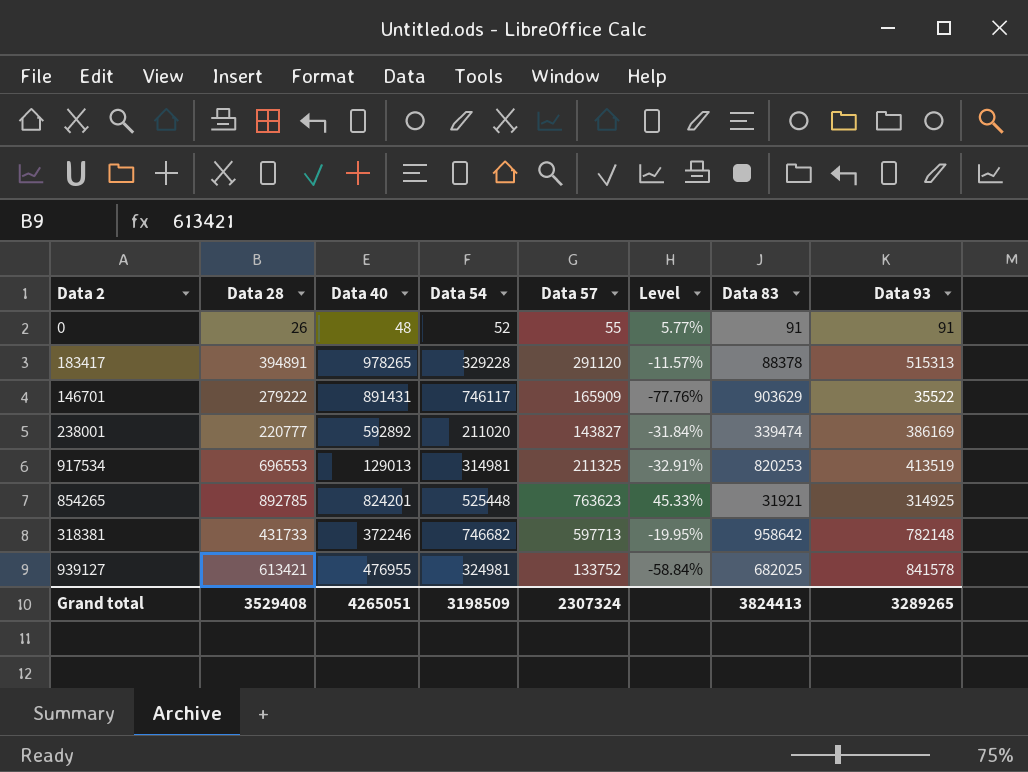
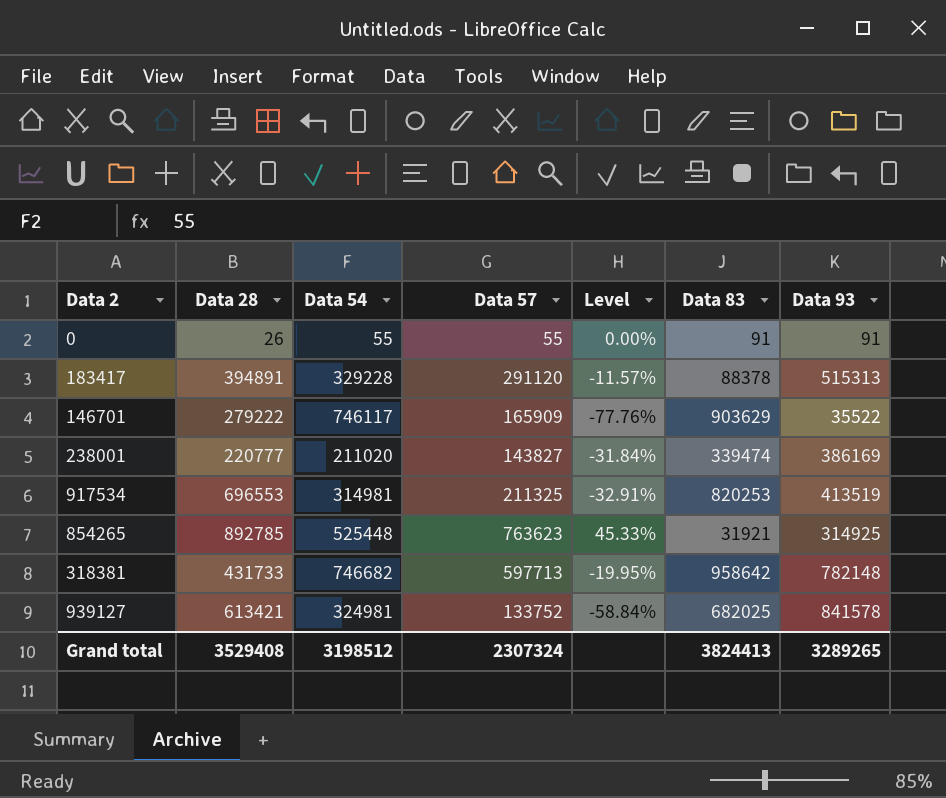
column Data 40 | position: 3 -> none
0 | Data 54: 52 -> 55
0 | Level: 5.77% -> 0.00%
Grand total | Data 54: 3198509 -> 3198512

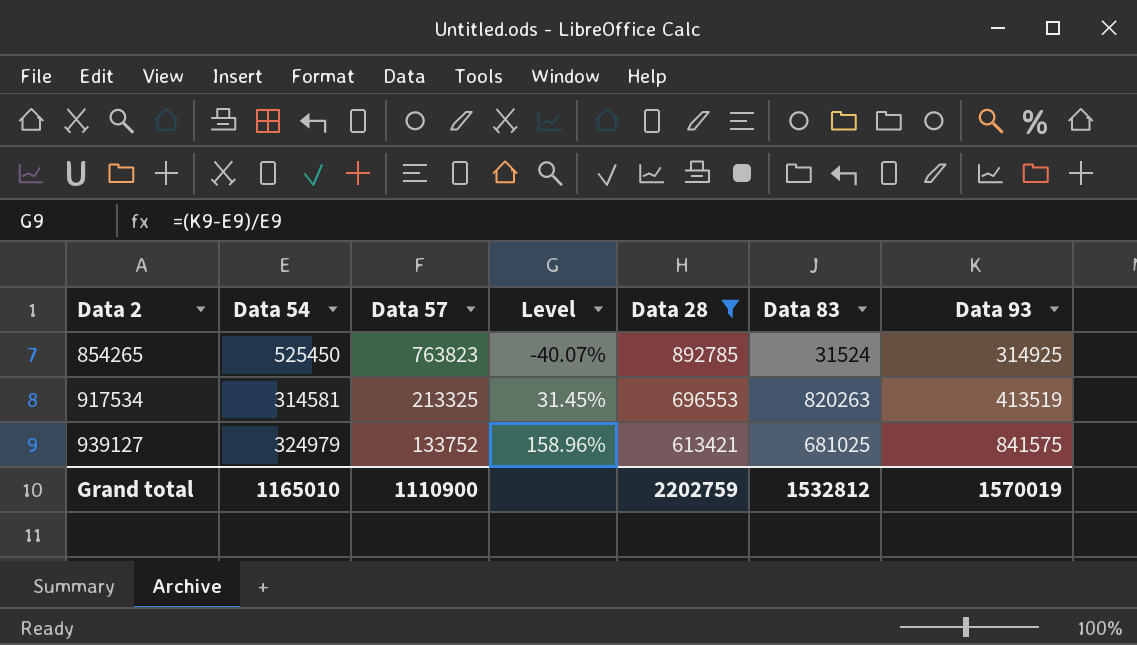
filter: none -> Data 28 >= 613421
row order: none -> Data 2 ascending
column Level | formula: ([Data 57] - [Data 54]) / [Data 54] -> ([Data 93] - [Data 54]) / [Data 54]
column Data 28 | position: 2 -> 5
854265 | Data 54: 525448 -> 525450
854265 | Data 57: 763623 -> 763823
854265 | Data 83: 31921 -> 31524
917534 | Data 54: 314981 -> 314581
917534 | Data 57: 211325 -> 213325
917534 | Data 83: 820253 -> 820263
939127 | Data 54: 324981 -> 324979
939127 | Data 83: 682025 -> 681025
939127 | Data 93: 841578 -> 841575
Grand total | Data 54: 3198512 -> 1165010
Grand total | Data 57: 2307324 -> 1110900
Grand total | Data 28: 3529408 -> 2202759
Grand total | Data 83: 3824413 -> 1532812
Grand total | Data 93: 3289265 -> 1570019

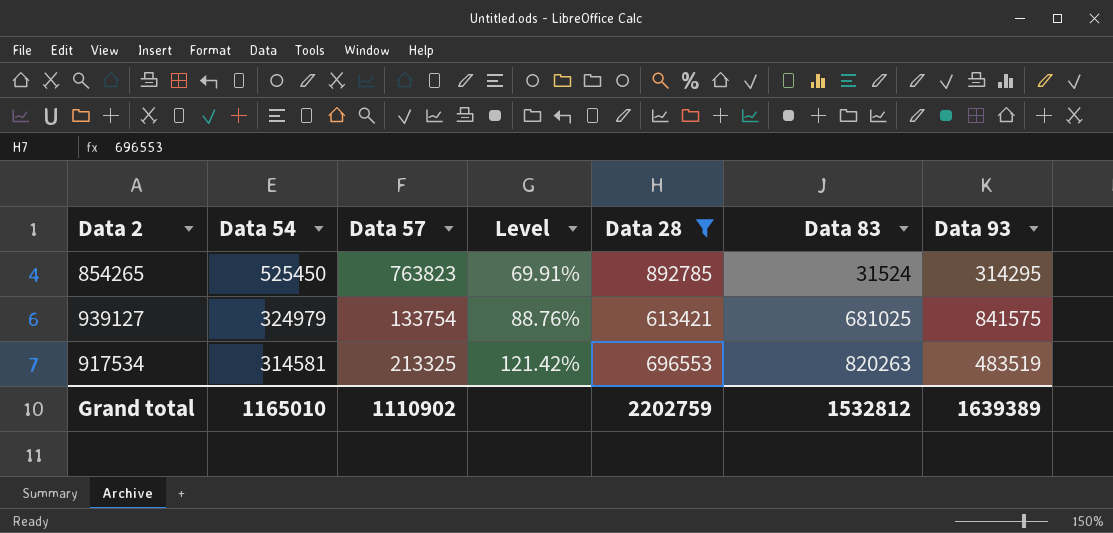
row order: Data 2 ascending -> Data 54 descending
column Level | formula: ([Data 93] - [Data 54]) / [Data 54] -> ([Data 28] - [Data 54]) / [Data 54]
854265 | Data 93: 314925 -> 314295
939127 | Data 57: 133752 -> 133754
917534 | Data 93: 413519 -> 483519
Grand total | Data 57: 1110900 -> 1110902
Grand total | Data 93: 1570019 -> 1639389

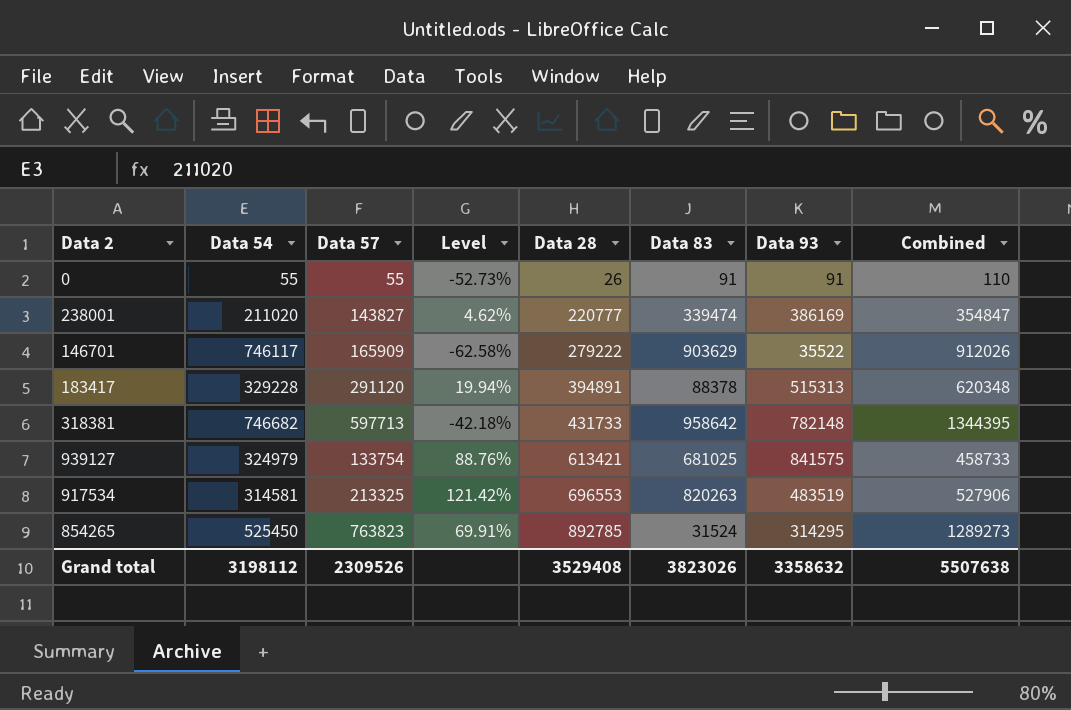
filter: Data 28 >= 613421 -> none
row order: Data 54 descending -> Data 28 ascending
column Combined | formula: none -> [Data 54] + [Data 57]
Grand total | Data 54: 1165010 -> 3198112
Grand total | Data 57: 1110902 -> 2309526
Grand total | Data 28: 2202759 -> 3529408
Grand total | Data 83: 1532812 -> 3823026
Grand total | Data 93: 1639389 -> 3358632

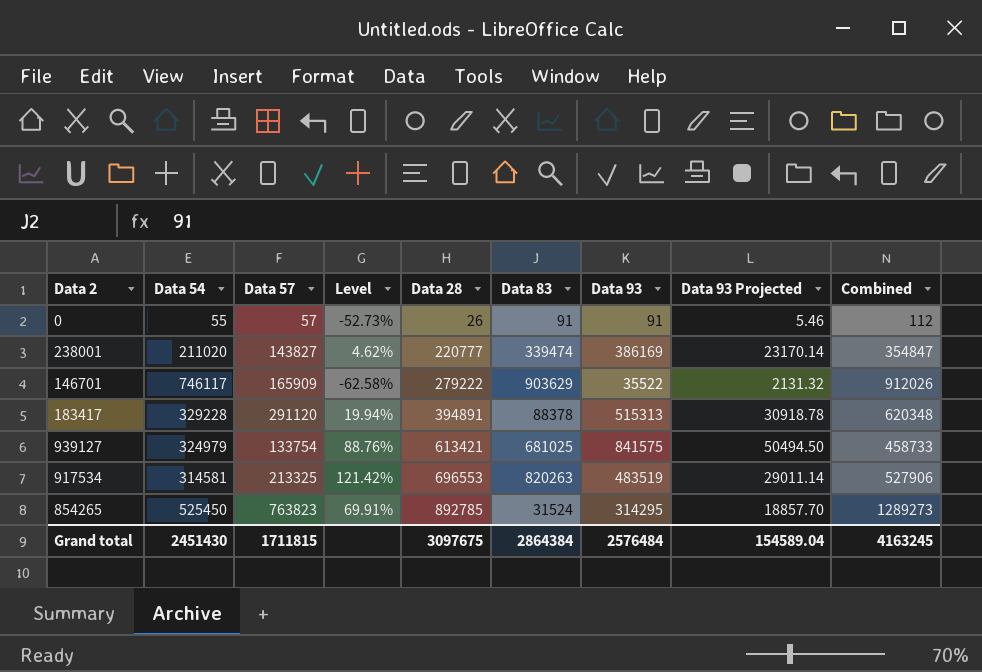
column Data 93 Projected | formula: none -> [Data 93] * 0.06
row 318381: 746682 | 597713 | -42.18% | 431733 | 958642 | 782148 | 1344395 -> none
0 | Data 57: 55 -> 57
0 | Combined: 110 -> 112
Grand total | Data 54: 3198112 -> 2451430
Grand total | Data 57: 2309526 -> 1711815
Grand total | Data 28: 3529408 -> 3097675
Grand total | Data 83: 3823026 -> 2864384
Grand total | Data 93: 3358632 -> 2576484
Grand total | Combined: 5507638 -> 4163245

